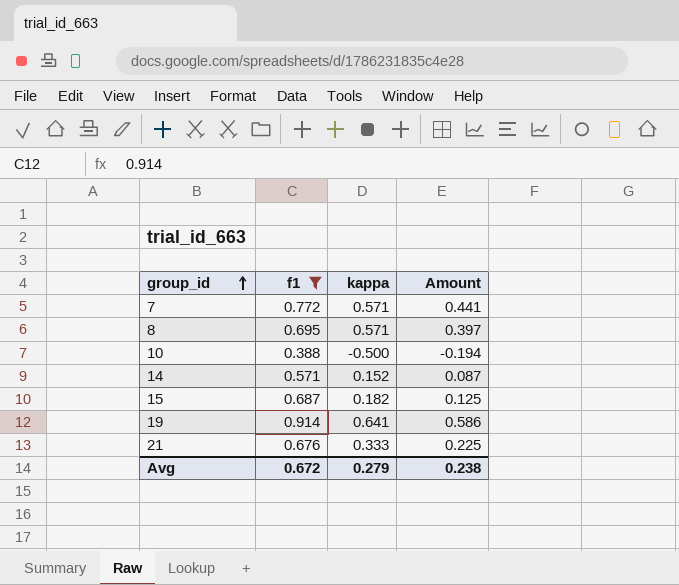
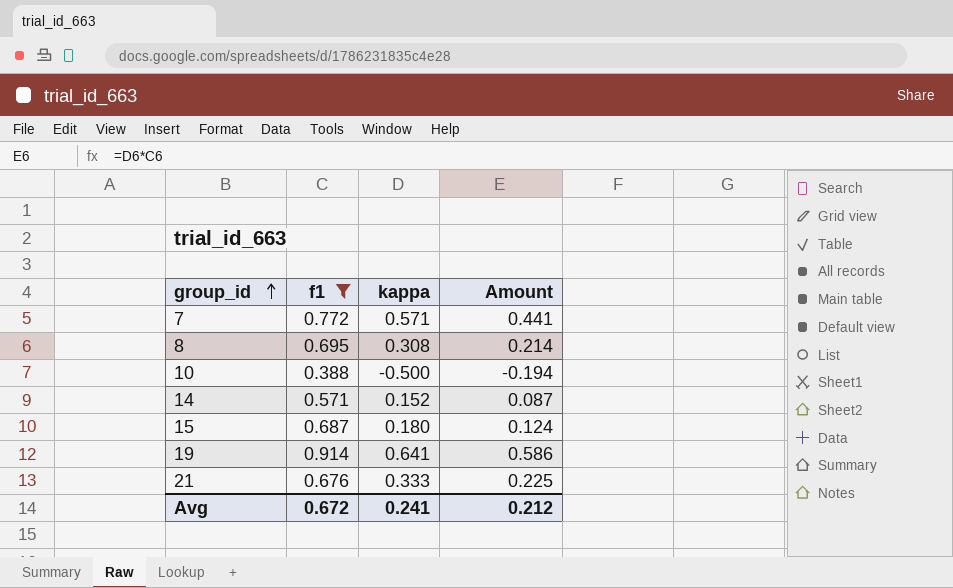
8 | kappa: 0.571 -> 0.308
8 | Amount: 0.397 -> 0.214
15 | kappa: 0.182 -> 0.180
15 | Amount: 0.125 -> 0.124
Avg | kappa: 0.279 -> 0.241
Avg | Amount: 0.238 -> 0.212

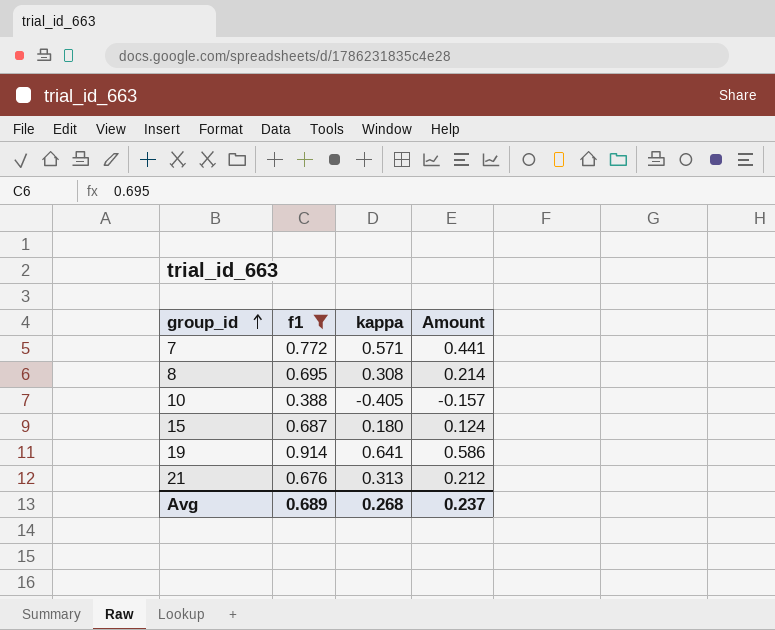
row 14: 0.571 | 0.152 | 0.087 -> none
10 | kappa: -0.500 -> -0.405
10 | Amount: -0.194 -> -0.157
21 | kappa: 0.333 -> 0.313
21 | Amount: 0.225 -> 0.212
Avg | f1: 0.672 -> 0.689
Avg | kappa: 0.241 -> 0.268
Avg | Amount: 0.212 -> 0.237

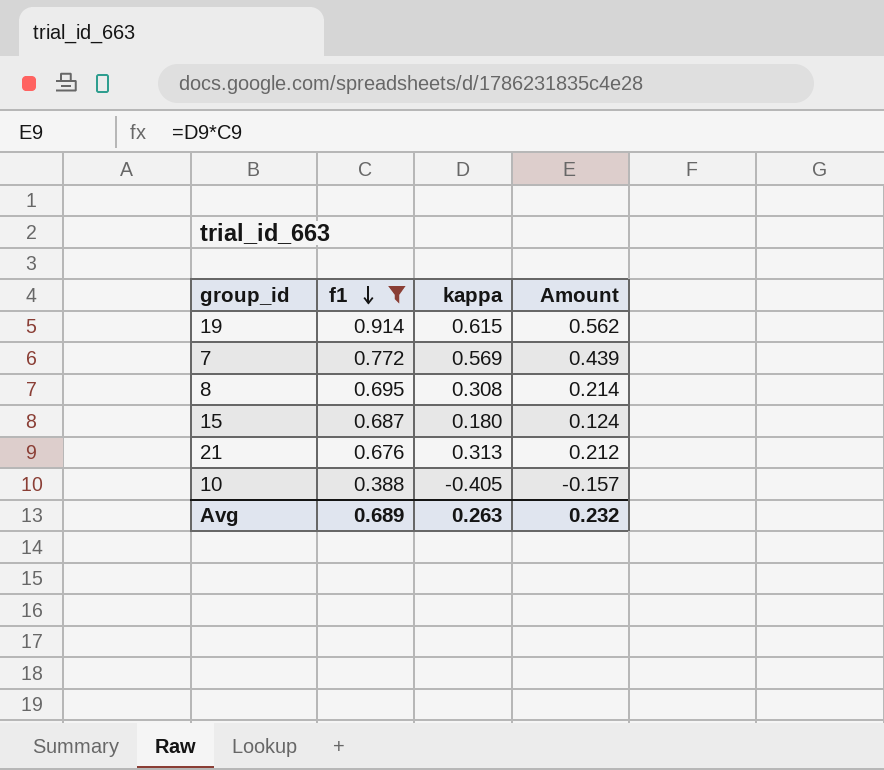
row order: group_id ascending -> f1 descending
19 | kappa: 0.641 -> 0.615
19 | Amount: 0.586 -> 0.562
7 | kappa: 0.571 -> 0.569
7 | Amount: 0.441 -> 0.439
Avg | kappa: 0.268 -> 0.263
Avg | Amount: 0.237 -> 0.232

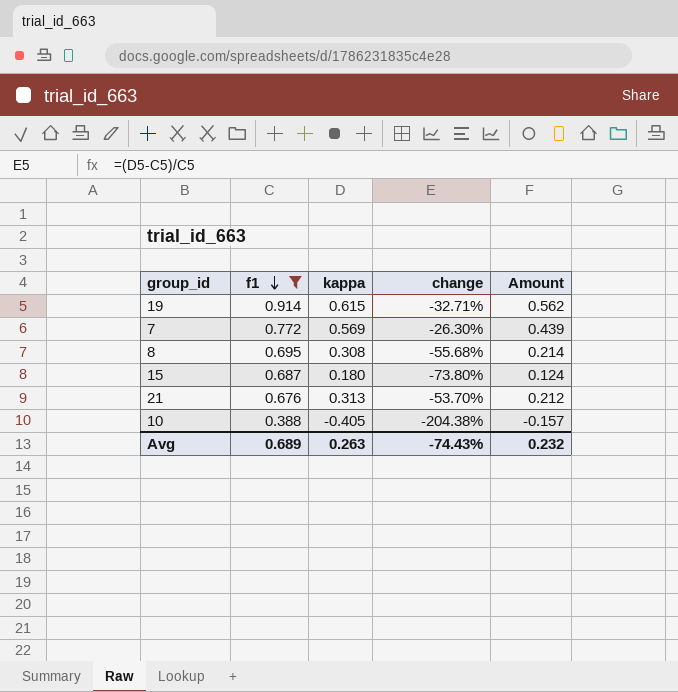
column change | formula: none -> ([kappa] - [f1]) / [f1]

